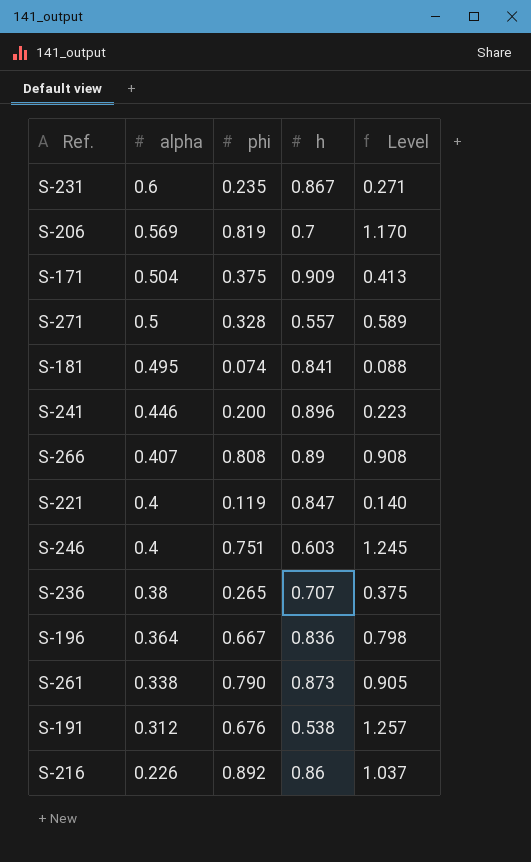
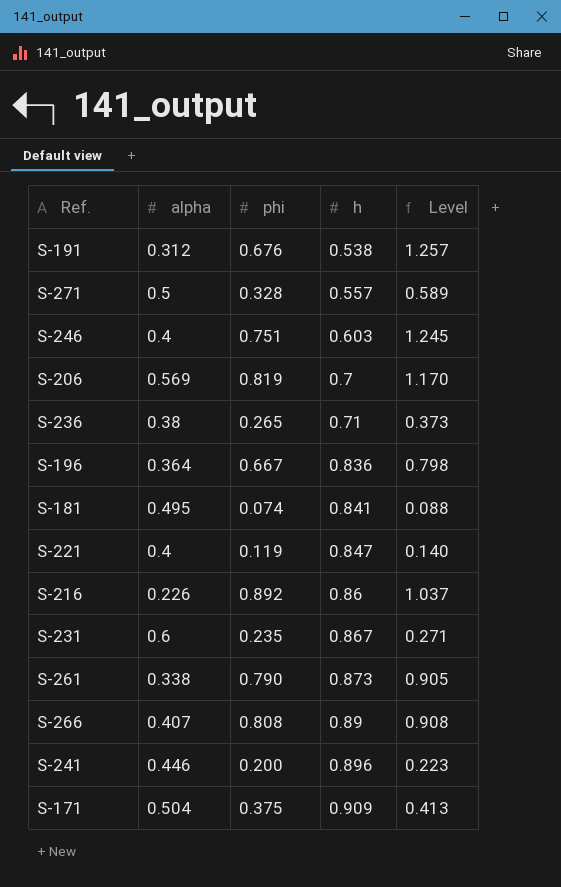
row order: alpha descending -> h ascending
S-236 | h: 0.707 -> 0.71
S-236 | Level: 0.375 -> 0.373

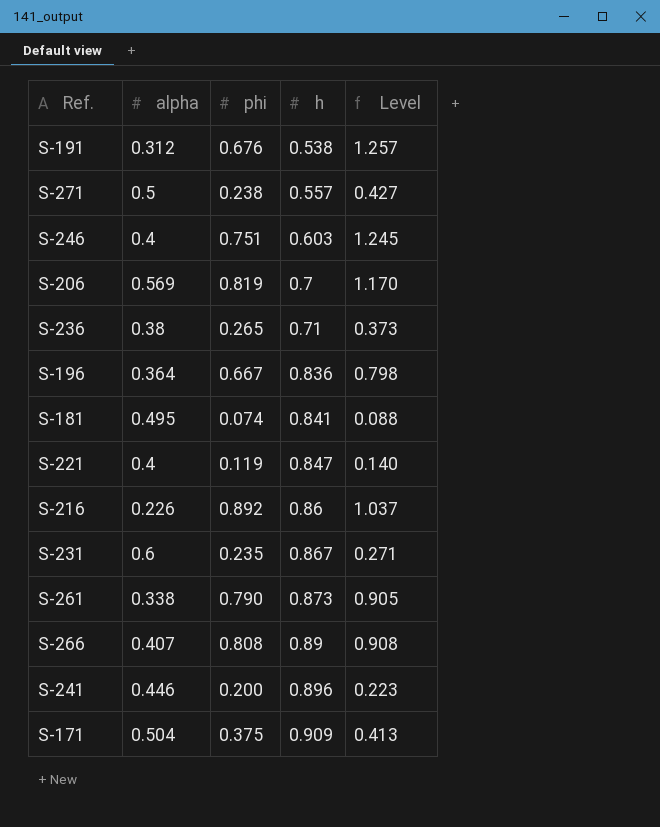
S-271 | phi: 0.328 -> 0.238
S-271 | Level: 0.589 -> 0.427

